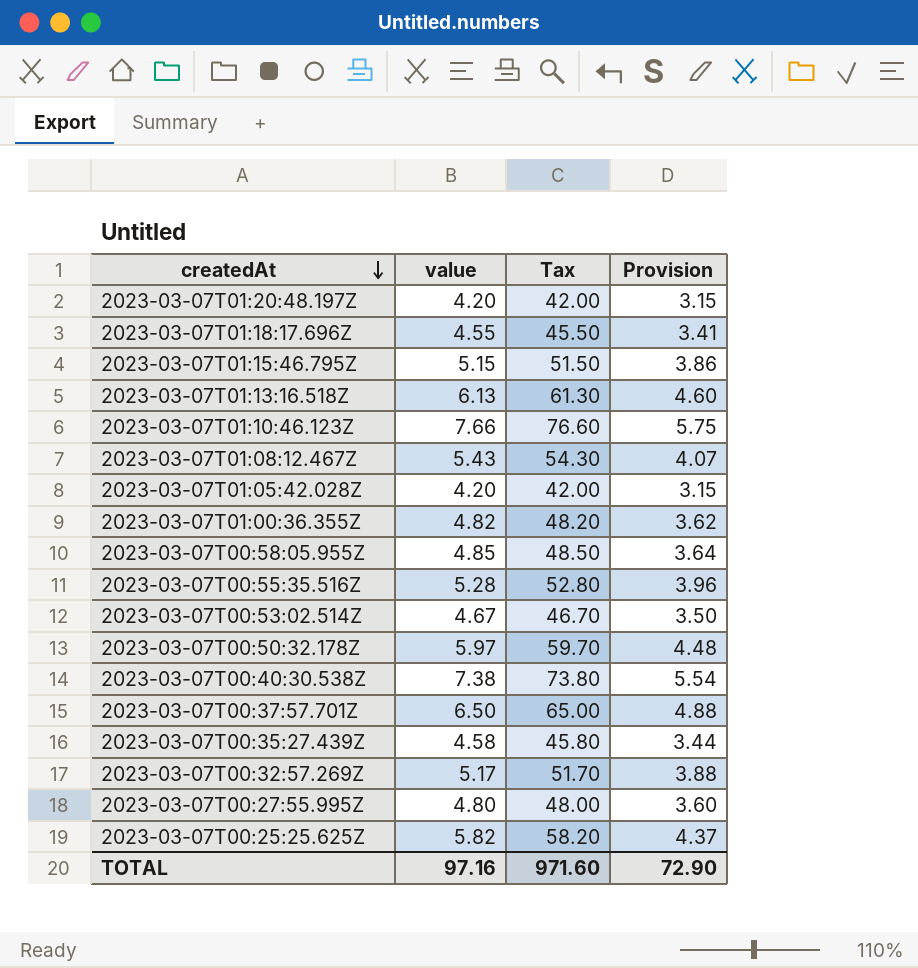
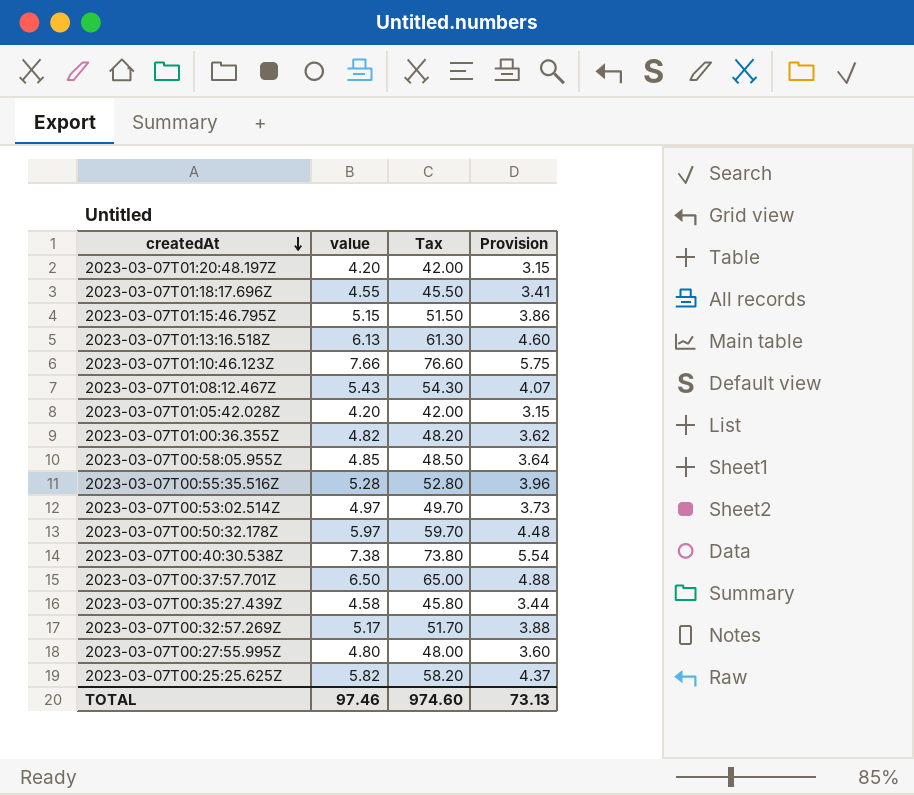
2023-03-07T00:53:02.514Z | value: 4.67 -> 4.97
2023-03-07T00:53:02.514Z | Tax: 46.70 -> 49.70
2023-03-07T00:53:02.514Z | Provision: 3.50 -> 3.73
TOTAL | value: 97.16 -> 97.46
TOTAL | Tax: 971.60 -> 974.60
TOTAL | Provision: 72.90 -> 73.13

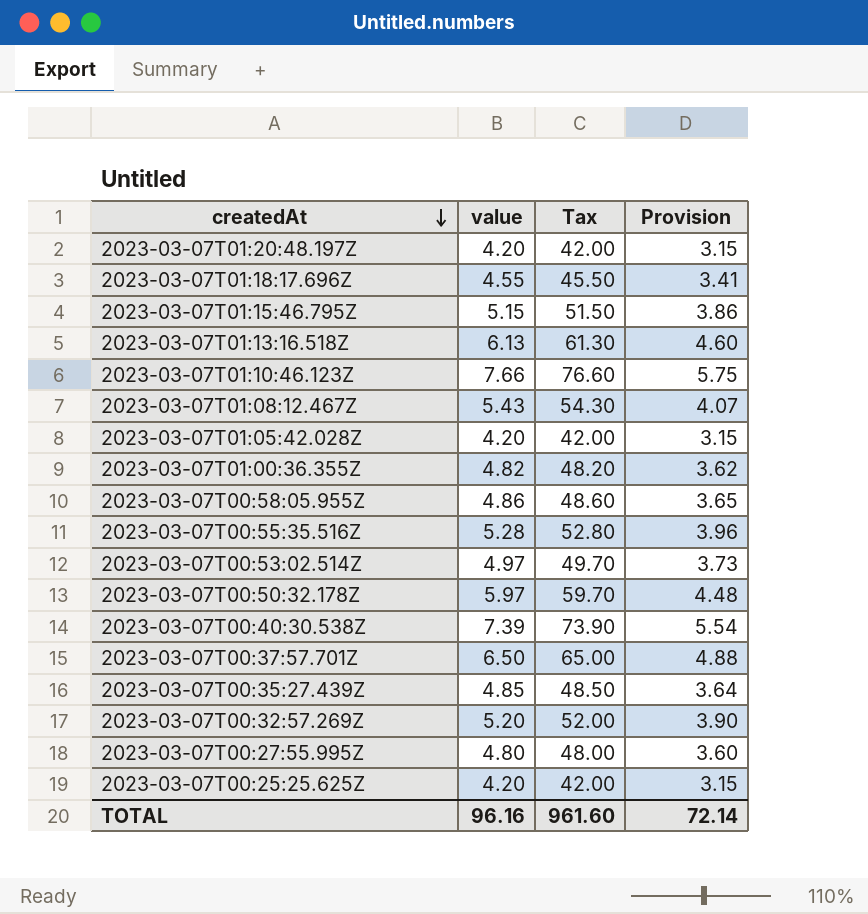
2023-03-07T00:58:05.955Z | value: 4.85 -> 4.86
2023-03-07T00:58:05.955Z | Tax: 48.50 -> 48.60
2023-03-07T00:58:05.955Z | Provision: 3.64 -> 3.65
2023-03-07T00:40:30.538Z | value: 7.38 -> 7.39
2023-03-07T00:40:30.538Z | Tax: 73.80 -> 73.90
2023-03-07T00:35:27.439Z | value: 4.58 -> 4.85
2023-03-07T00:35:27.439Z | Tax: 45.80 -> 48.50
2023-03-07T00:35:27.439Z | Provision: 3.44 -> 3.64
2023-03-07T00:32:57.269Z | value: 5.17 -> 5.20
2023-03-07T00:32:57.269Z | Tax: 51.70 -> 52.00
2023-03-07T00:32:57.269Z | Provision: 3.88 -> 3.90
2023-03-07T00:25:25.625Z | value: 5.82 -> 4.20
2023-03-07T00:25:25.625Z | Tax: 58.20 -> 42.00
2023-03-07T00:25:25.625Z | Provision: 4.37 -> 3.15
TOTAL | value: 97.46 -> 96.16
TOTAL | Tax: 974.60 -> 961.60
TOTAL | Provision: 73.13 -> 72.14

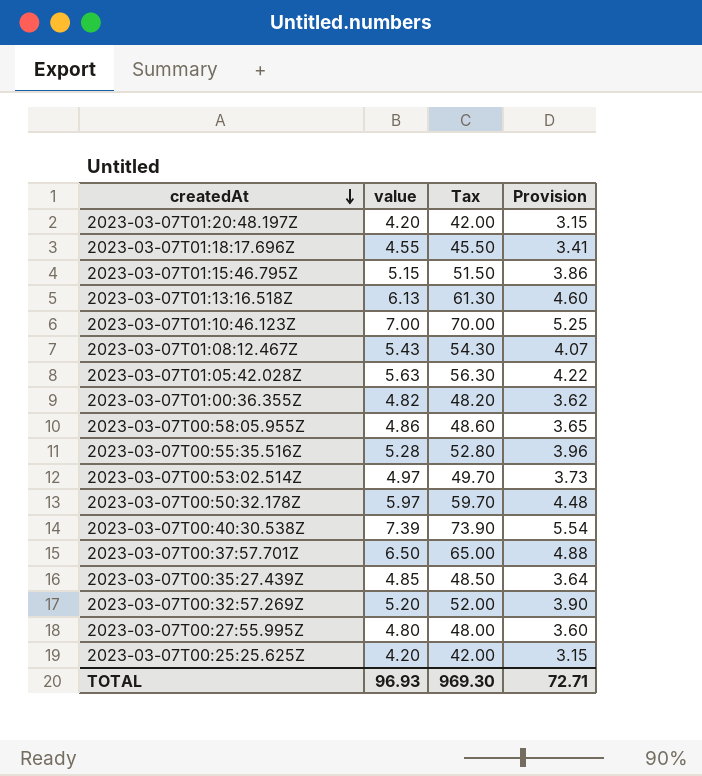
2023-03-07T01:10:46.123Z | value: 7.66 -> 7.00
2023-03-07T01:10:46.123Z | Tax: 76.60 -> 70.00
2023-03-07T01:10:46.123Z | Provision: 5.75 -> 5.25
2023-03-07T01:05:42.028Z | value: 4.20 -> 5.63
2023-03-07T01:05:42.028Z | Tax: 42.00 -> 56.30
2023-03-07T01:05:42.028Z | Provision: 3.15 -> 4.22
TOTAL | value: 96.16 -> 96.93
TOTAL | Tax: 961.60 -> 969.30
TOTAL | Provision: 72.14 -> 72.71

